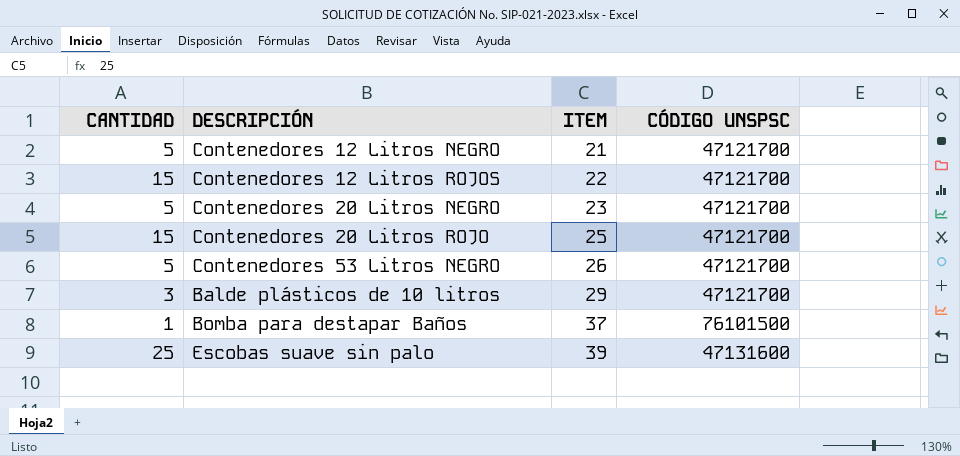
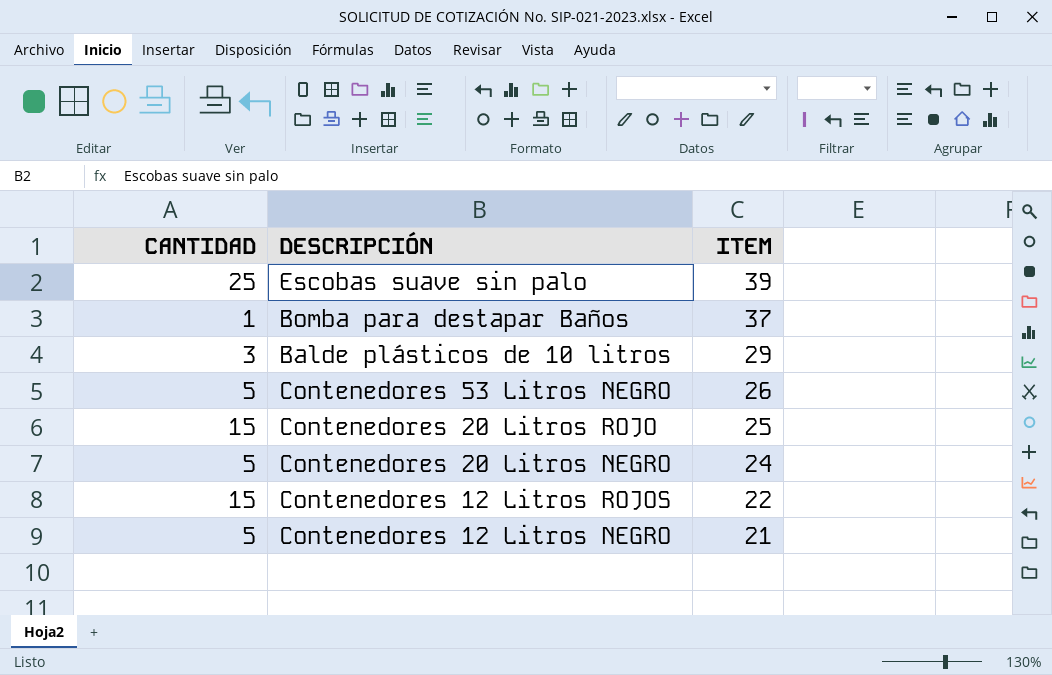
row order: ITEM ascending -> ITEM descending
column CÓDIGO UNSPSC | position: 4 -> none
Contenedores 20 Litros NEGRO | ITEM: 23 -> 24

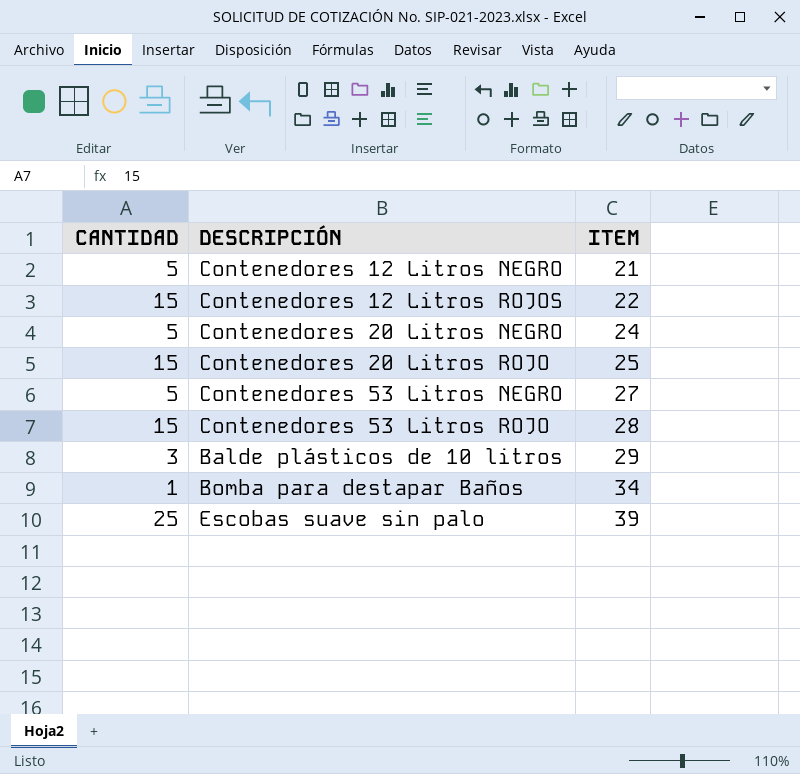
row order: ITEM descending -> ITEM ascending
Contenedores 53 Litros NEGRO | ITEM: 26 -> 27
row Contenedores 53 Litros ROJO: none -> 15 | 28
Bomba para destapar Baños | ITEM: 37 -> 34

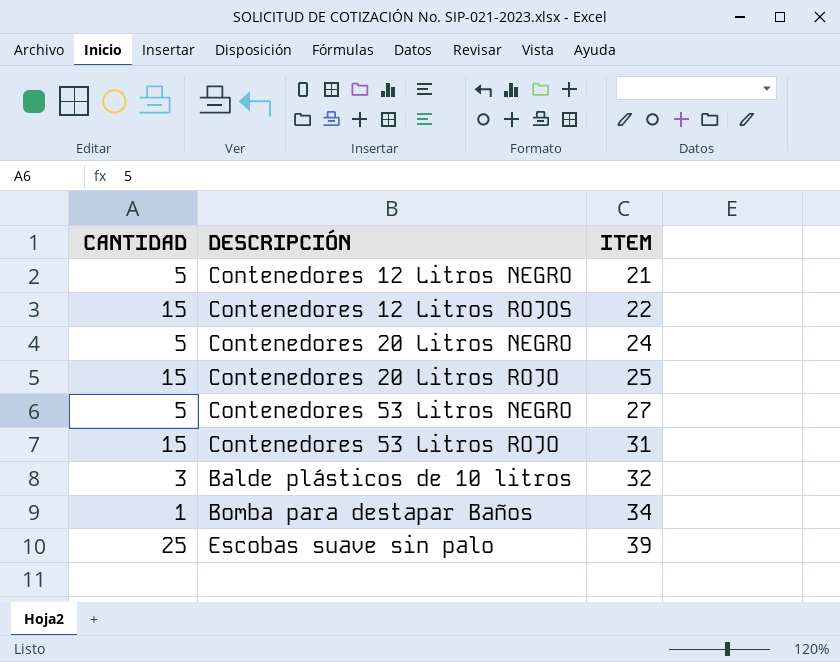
Contenedores 53 Litros ROJO | ITEM: 28 -> 31
Balde plásticos de 10 litros | ITEM: 29 -> 32

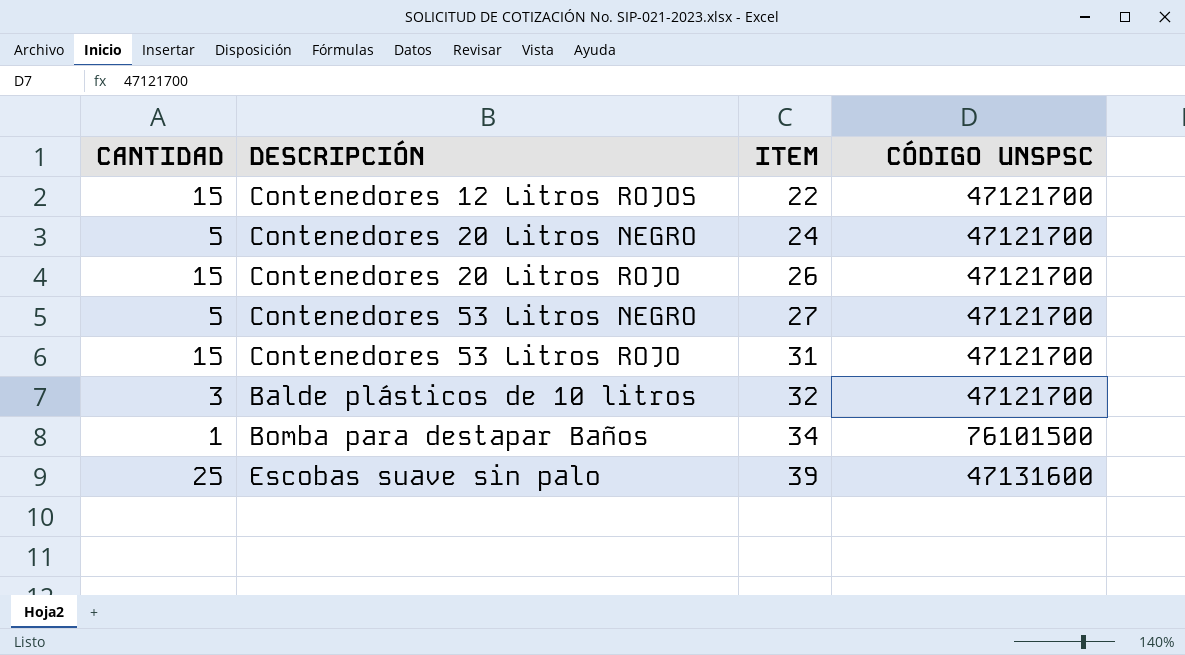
column CÓDIGO UNSPSC | position: none -> 4
row Contenedores 12 Litros NEGRO: 5 | 21 -> none
Contenedores 20 Litros ROJO | ITEM: 25 -> 26

